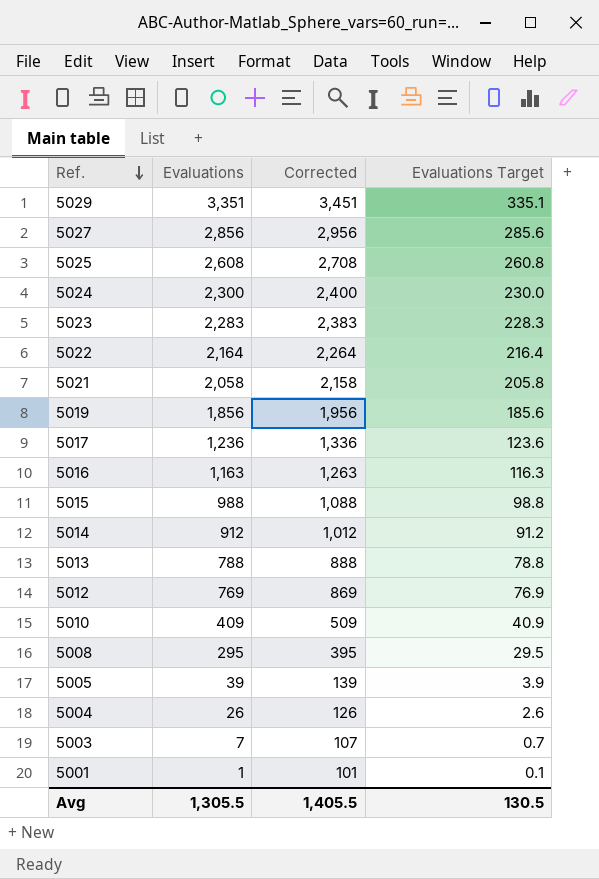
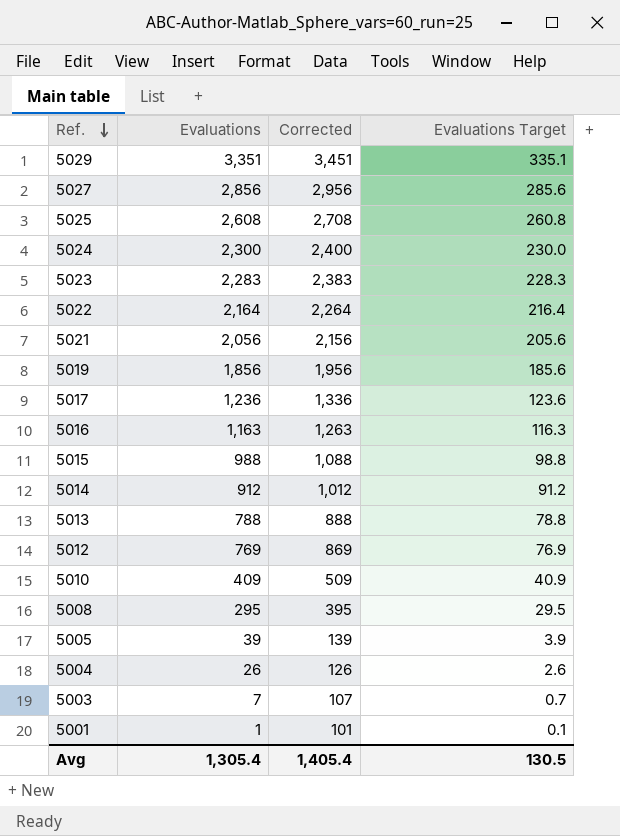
5021 | Evaluations: 2,058 -> 2,056
5021 | Corrected: 2,158 -> 2,156
5021 | Evaluations Target: 205.8 -> 205.6
Avg | Evaluations: 1,305.5 -> 1,305.4
Avg | Corrected: 1,405.5 -> 1,405.4

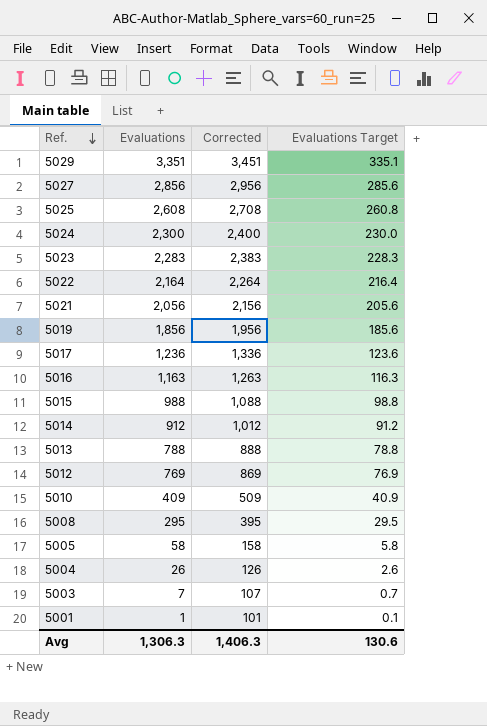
5005 | Evaluations: 39 -> 58
5005 | Corrected: 139 -> 158
5005 | Evaluations Target: 3.9 -> 5.8
Avg | Evaluations: 1,305.4 -> 1,306.3
Avg | Corrected: 1,405.4 -> 1,406.3
Avg | Evaluations Target: 130.5 -> 130.6

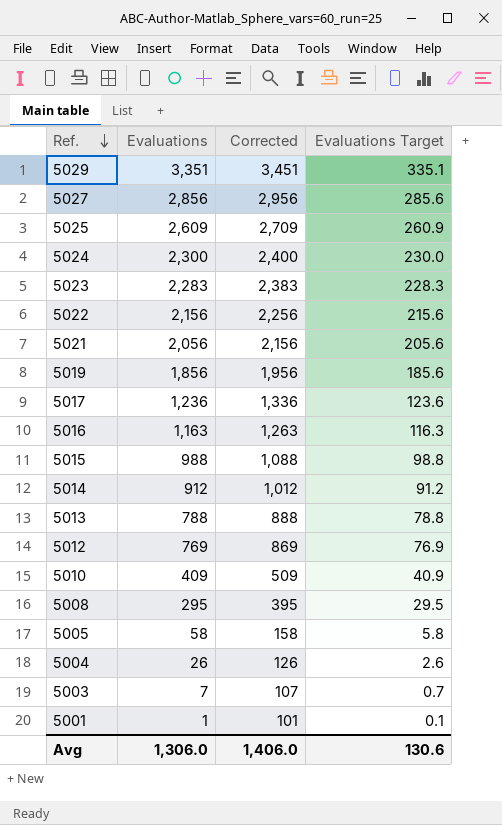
5025 | Evaluations: 2,608 -> 2,609
5025 | Corrected: 2,708 -> 2,709
5025 | Evaluations Target: 260.8 -> 260.9
5022 | Evaluations: 2,164 -> 2,156
5022 | Corrected: 2,264 -> 2,256
5022 | Evaluations Target: 216.4 -> 215.6
Avg | Evaluations: 1,306.3 -> 1,306.0
Avg | Corrected: 1,406.3 -> 1,406.0

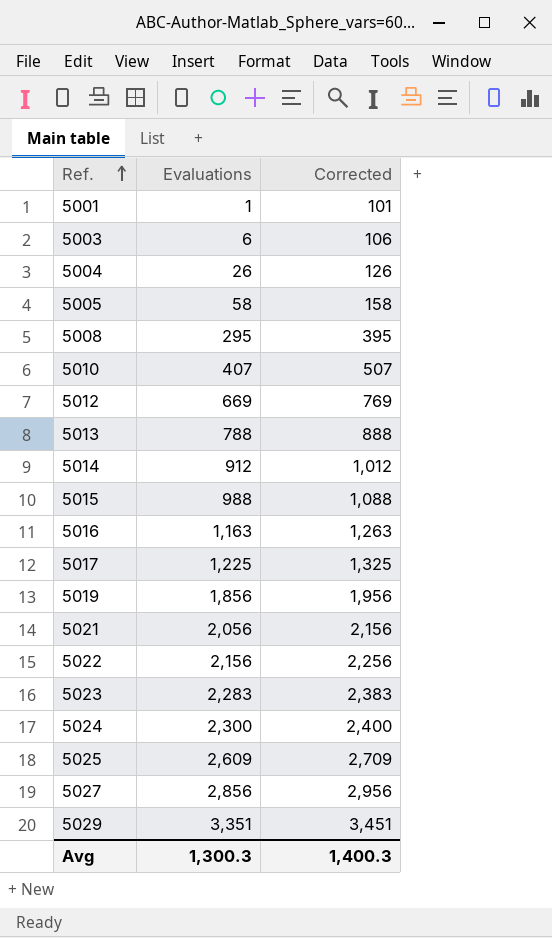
row order: Ref. descending -> Ref. ascending
column Evaluations Target | formula: [Evaluations] * 0.1 -> none
5003 | Evaluations: 7 -> 6
5003 | Corrected: 107 -> 106
5010 | Evaluations: 409 -> 407
5010 | Corrected: 509 -> 507
5012 | Evaluations: 769 -> 669
5012 | Corrected: 869 -> 769
5017 | Evaluations: 1,236 -> 1,225
5017 | Corrected: 1,336 -> 1,325
Avg | Evaluations: 1,306.0 -> 1,300.3
Avg | Corrected: 1,406.0 -> 1,400.3

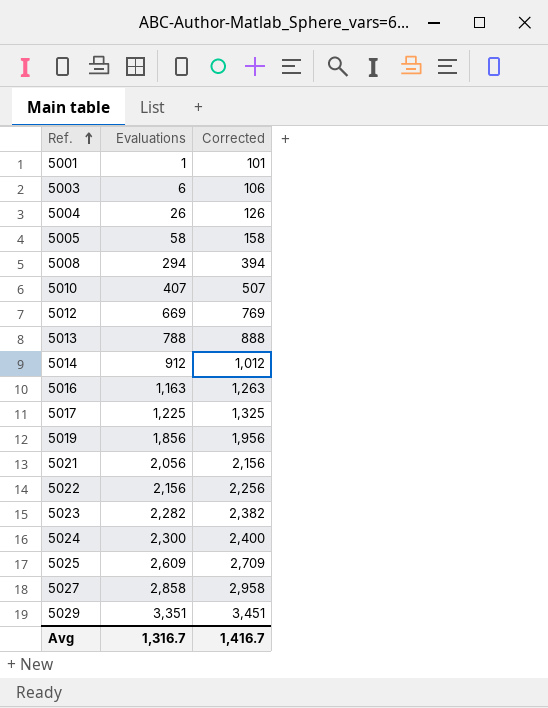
row 5015: 988 | 1,088 -> none
5008 | Evaluations: 295 -> 294
5008 | Corrected: 395 -> 394
5023 | Evaluations: 2,283 -> 2,282
5023 | Corrected: 2,383 -> 2,382
5027 | Evaluations: 2,856 -> 2,858
5027 | Corrected: 2,956 -> 2,958
Avg | Evaluations: 1,300.3 -> 1,316.7
Avg | Corrected: 1,400.3 -> 1,416.7

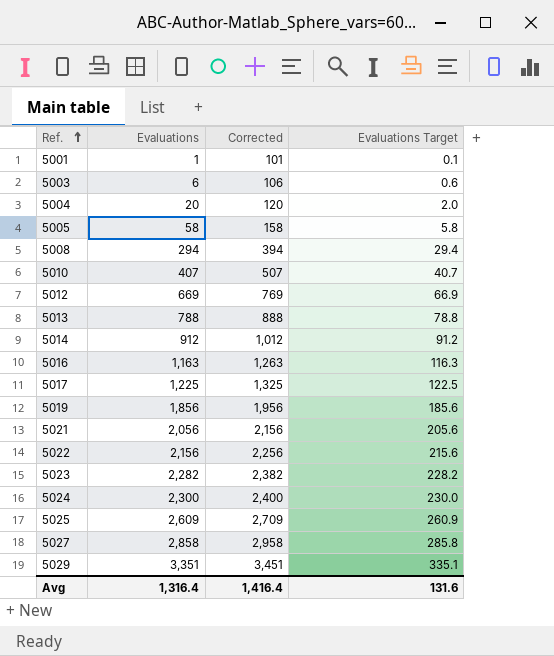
column Evaluations Target | formula: none -> [Evaluations] * 0.1
5004 | Evaluations: 26 -> 20
5004 | Corrected: 126 -> 120
Avg | Evaluations: 1,316.7 -> 1,316.4
Avg | Corrected: 1,416.7 -> 1,416.4

